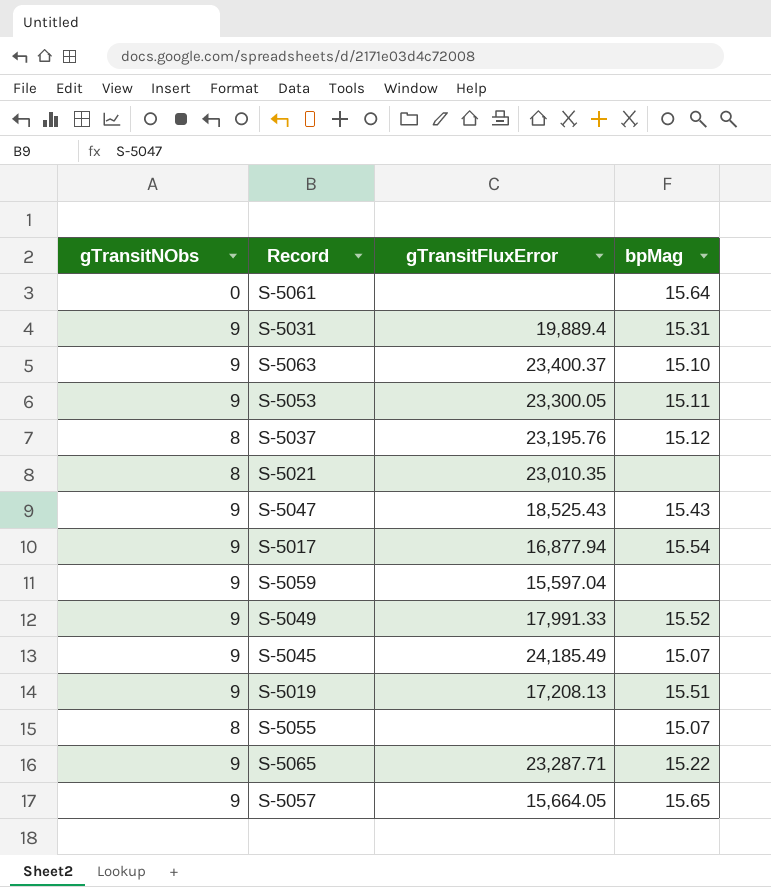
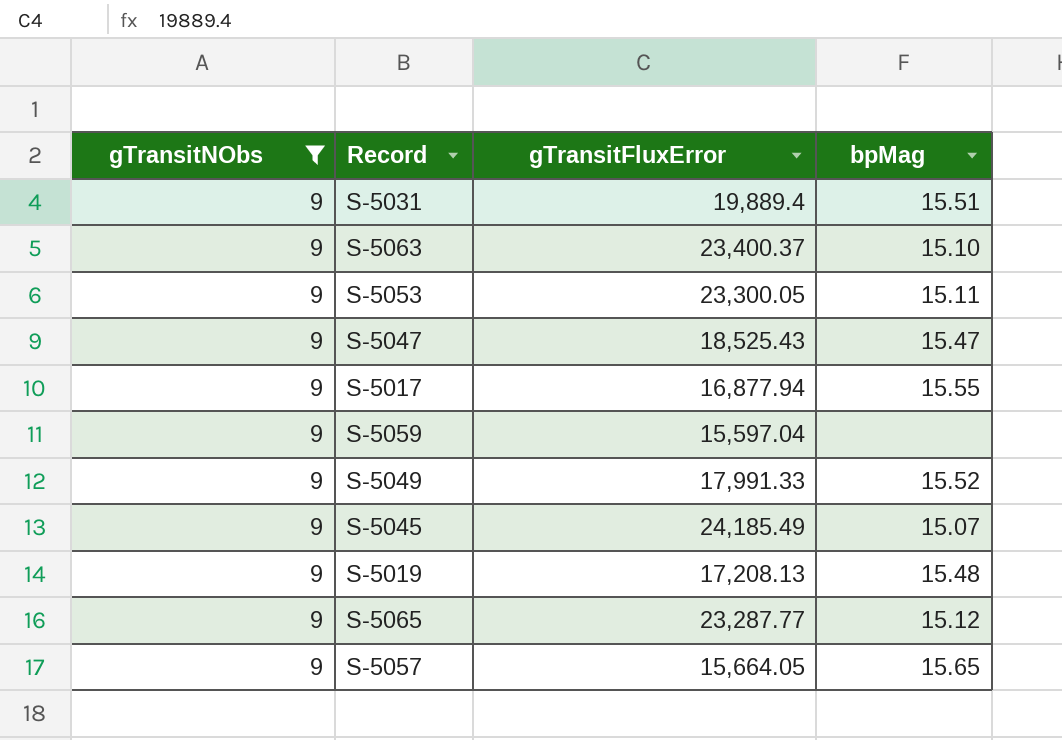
filter: none -> gTransitNObs = 9
S-5031 | bpMag: 15.31 -> 15.51
S-5047 | bpMag: 15.43 -> 15.47
S-5017 | bpMag: 15.54 -> 15.55
S-5019 | bpMag: 15.51 -> 15.48
S-5065 | gTransitFluxError: 23,287.71 -> 23,287.77
S-5065 | bpMag: 15.22 -> 15.12

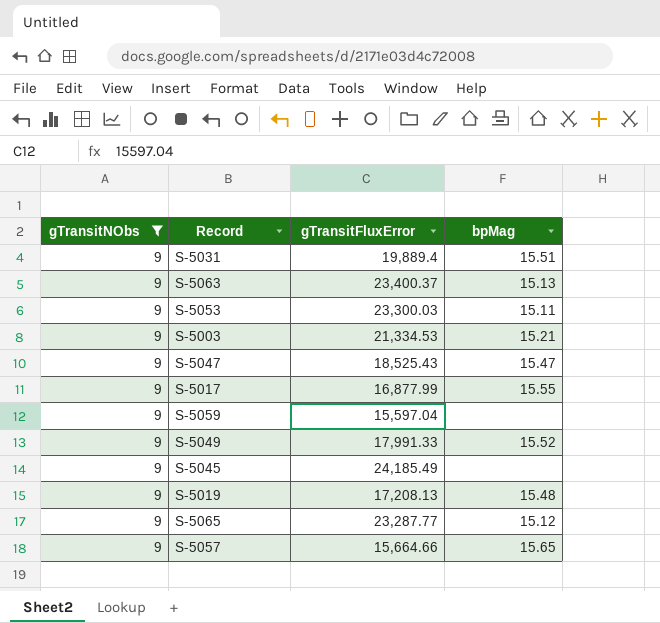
S-5063 | bpMag: 15.10 -> 15.13
S-5053 | gTransitFluxError: 23,300.05 -> 23,300.03
row S-5003: none -> 9 | 21,334.53 | 15.21
S-5017 | gTransitFluxError: 16,877.94 -> 16,877.99
S-5045 | bpMag: 15.07 -> none
S-5057 | gTransitFluxError: 15,664.05 -> 15,664.66

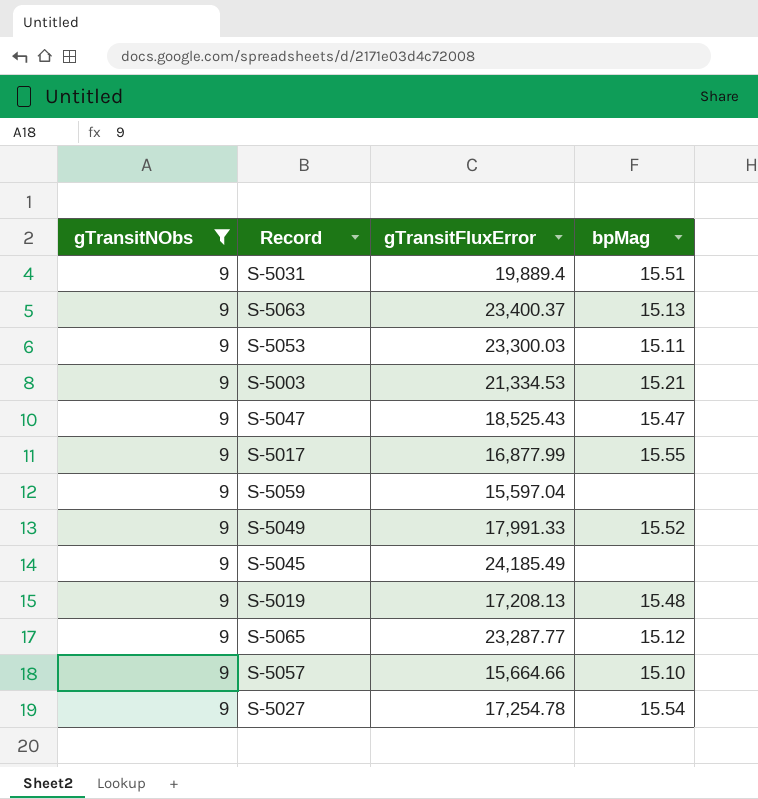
S-5057 | bpMag: 15.65 -> 15.10
row S-5027: none -> 9 | 17,254.78 | 15.54

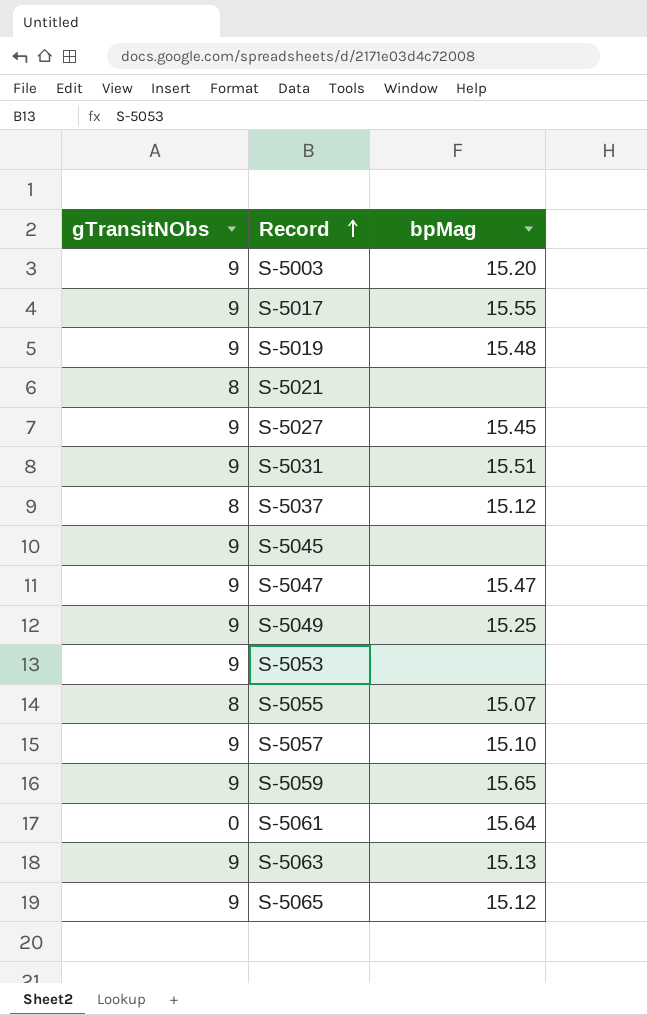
filter: gTransitNObs = 9 -> none
row order: none -> Record ascending
column gTransitFluxError | position: 3 -> none
S-5003 | bpMag: 15.21 -> 15.20
S-5027 | bpMag: 15.54 -> 15.45
S-5049 | bpMag: 15.52 -> 15.25
S-5053 | bpMag: 15.11 -> none
S-5059 | bpMag: none -> 15.65

